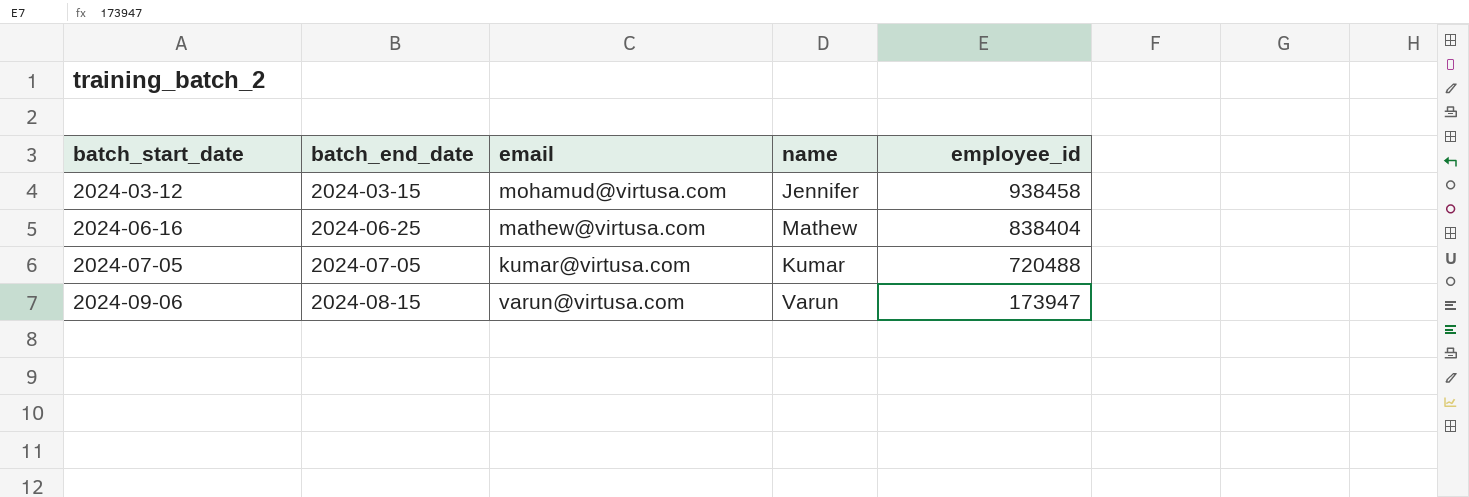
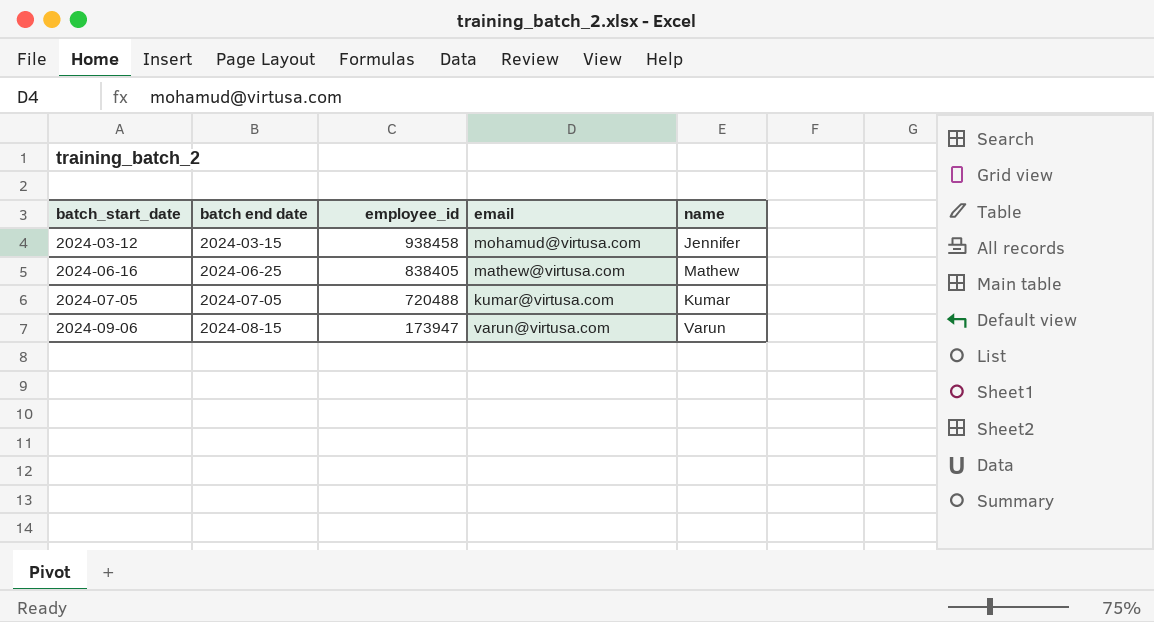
column name: batch_end_date -> batch end date
column employee_id | position: 5 -> 3
2024-06-16 | employee_id: 838404 -> 838405

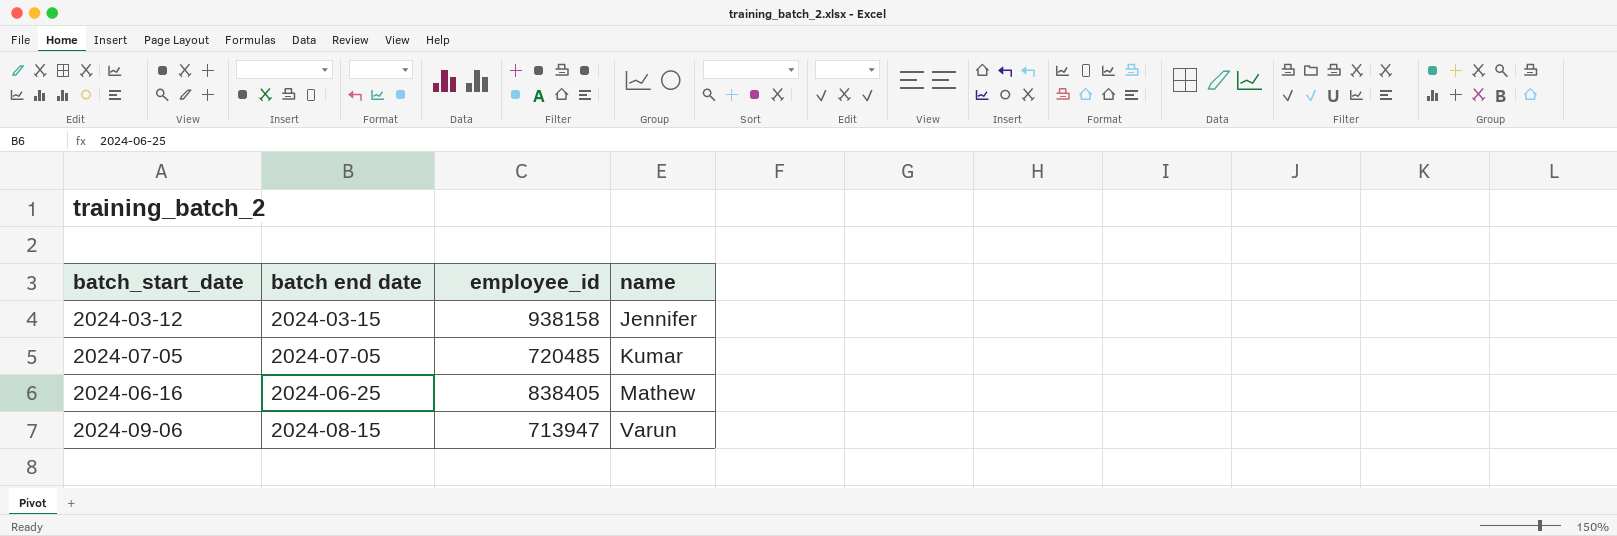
row order: batch_start_date ascending -> name ascending
column email | position: 4 -> none
2024-03-12 | employee_id: 938458 -> 938158
2024-07-05 | employee_id: 720488 -> 720485
2024-09-06 | employee_id: 173947 -> 713947

